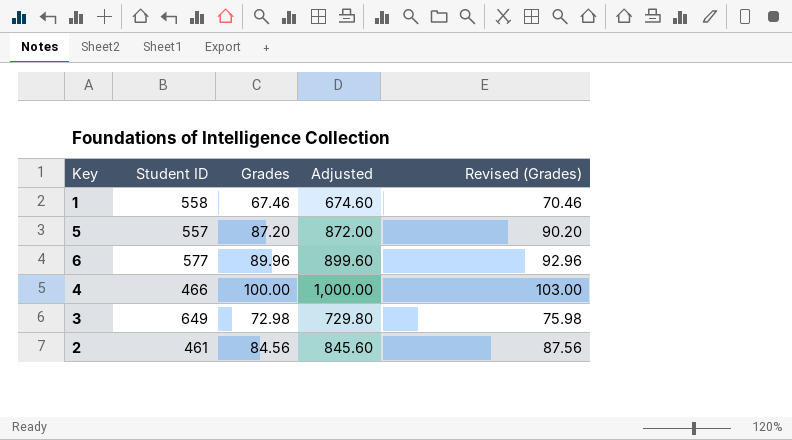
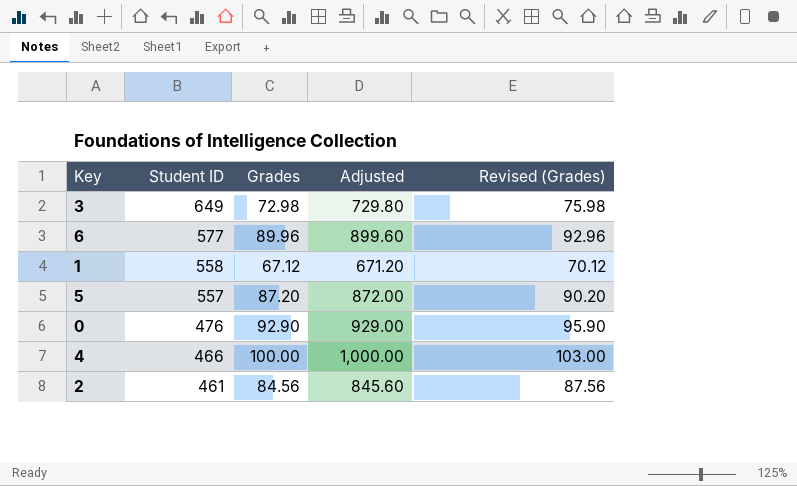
row order: none -> Student ID descending
1 | Grades: 67.46 -> 67.12
1 | Adjusted: 674.60 -> 671.20
1 | Revised (Grades): 70.46 -> 70.12
row 0: none -> 476 | 92.90 | 929.00 | 95.90

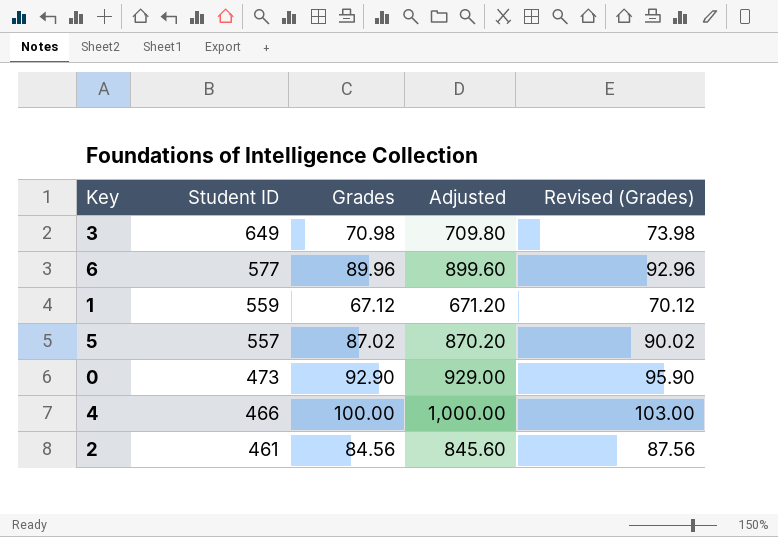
3 | Grades: 72.98 -> 70.98
3 | Adjusted: 729.80 -> 709.80
3 | Revised (Grades): 75.98 -> 73.98
1 | Student ID: 558 -> 559
5 | Grades: 87.20 -> 87.02
5 | Adjusted: 872.00 -> 870.20
5 | Revised (Grades): 90.20 -> 90.02
0 | Student ID: 476 -> 473

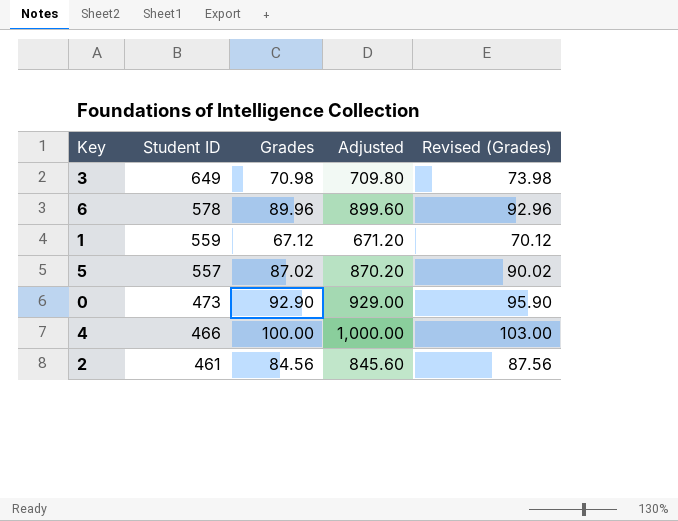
6 | Student ID: 577 -> 578

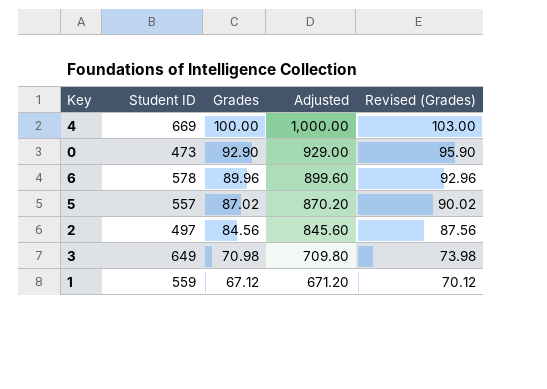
row order: Student ID descending -> Grades descending
4 | Student ID: 466 -> 669
2 | Student ID: 461 -> 497

